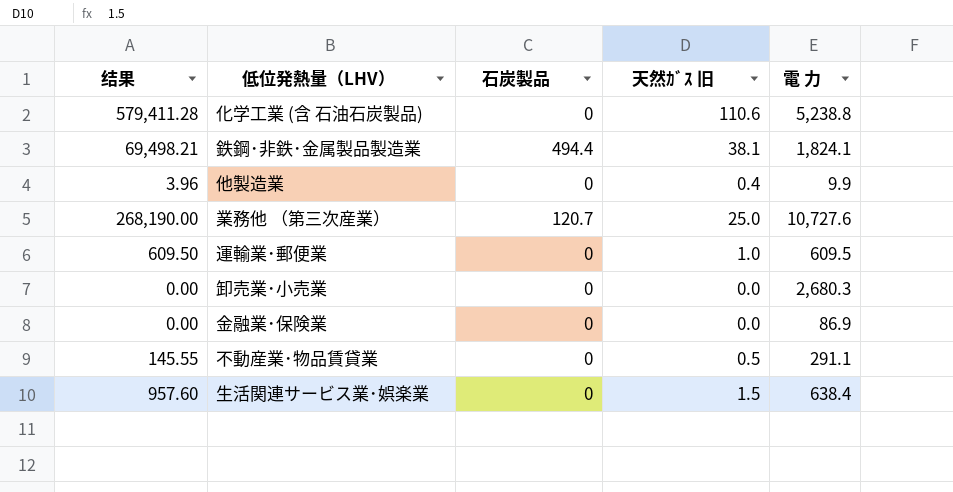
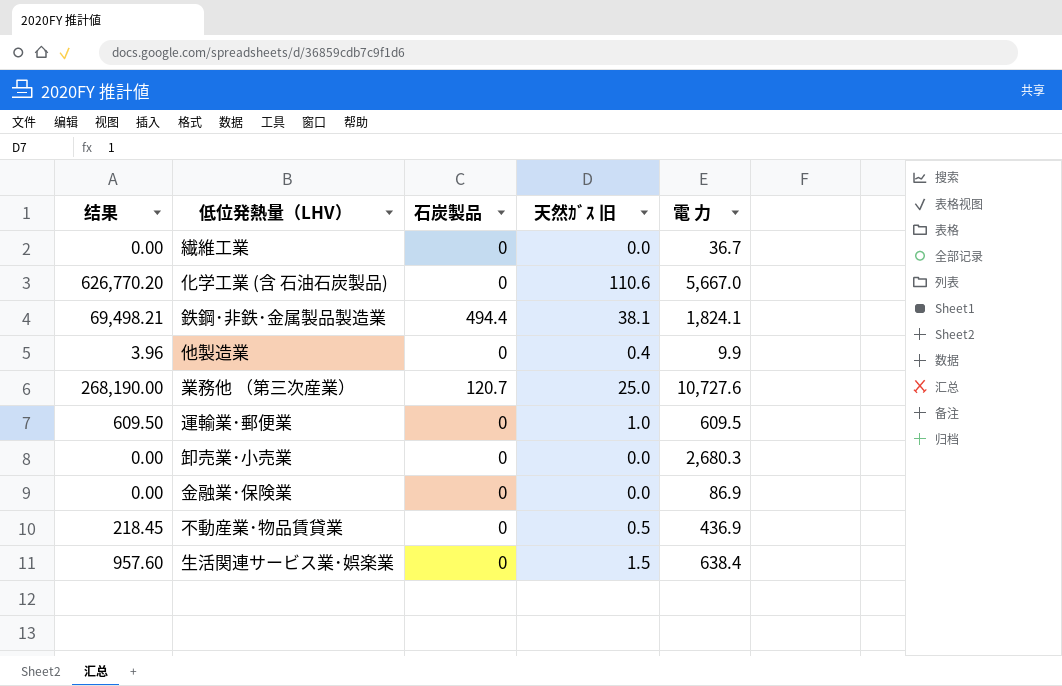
row 繊維工業: none -> 0.00 | 0 | 0.0 | 36.7
化学工業 (含 石油石炭製品) | 结果: 579,411.28 -> 626,770.20
化学工業 (含 石油石炭製品) | 電 力: 5,238.8 -> 5,667.0
不動産業･物品賃貸業 | 结果: 145.55 -> 218.45
不動産業･物品賃貸業 | 電 力: 291.1 -> 436.9

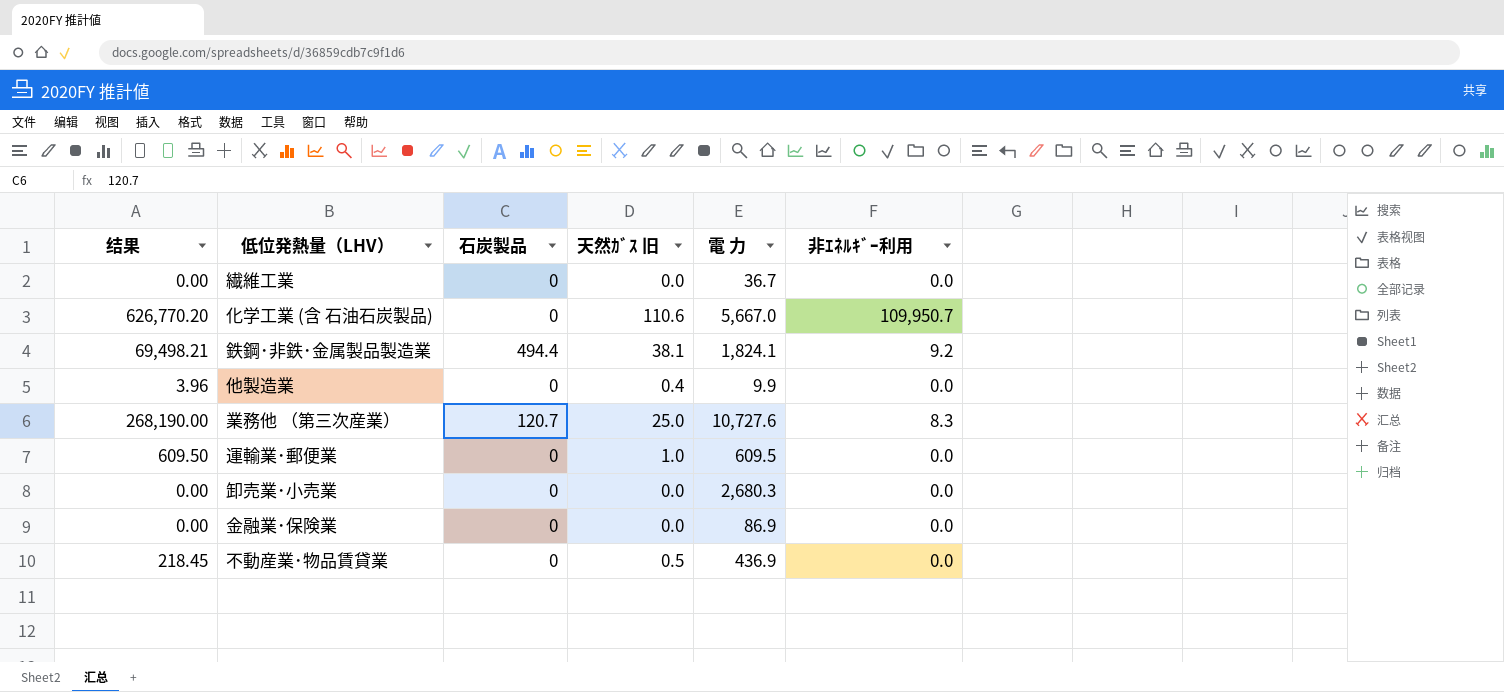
column 非ｴﾈﾙｷﾞｰ利用 | position: none -> 6
row 生活関連サービス業･娯楽業: 957.60 | 0 | 1.5 | 638.4 -> none

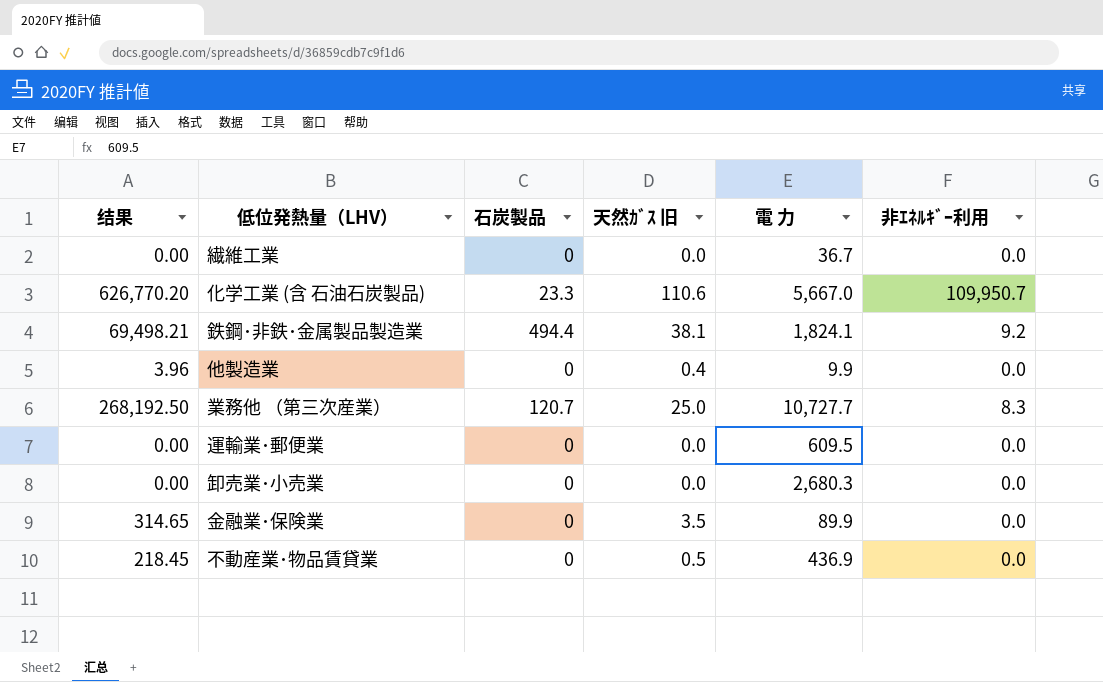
化学工業 (含 石油石炭製品) | 石炭製品: 0 -> 23.3
業務他 （第三次産業） | 结果: 268,190.00 -> 268,192.50
業務他 （第三次産業） | 電 力: 10,727.6 -> 10,727.7
運輸業･郵便業 | 结果: 609.50 -> 0.00
運輸業･郵便業 | 天然ｶﾞｽ 旧: 1.0 -> 0.0
金融業･保険業 | 结果: 0.00 -> 314.65
金融業･保険業 | 天然ｶﾞｽ 旧: 0.0 -> 3.5
金融業･保険業 | 電 力: 86.9 -> 89.9

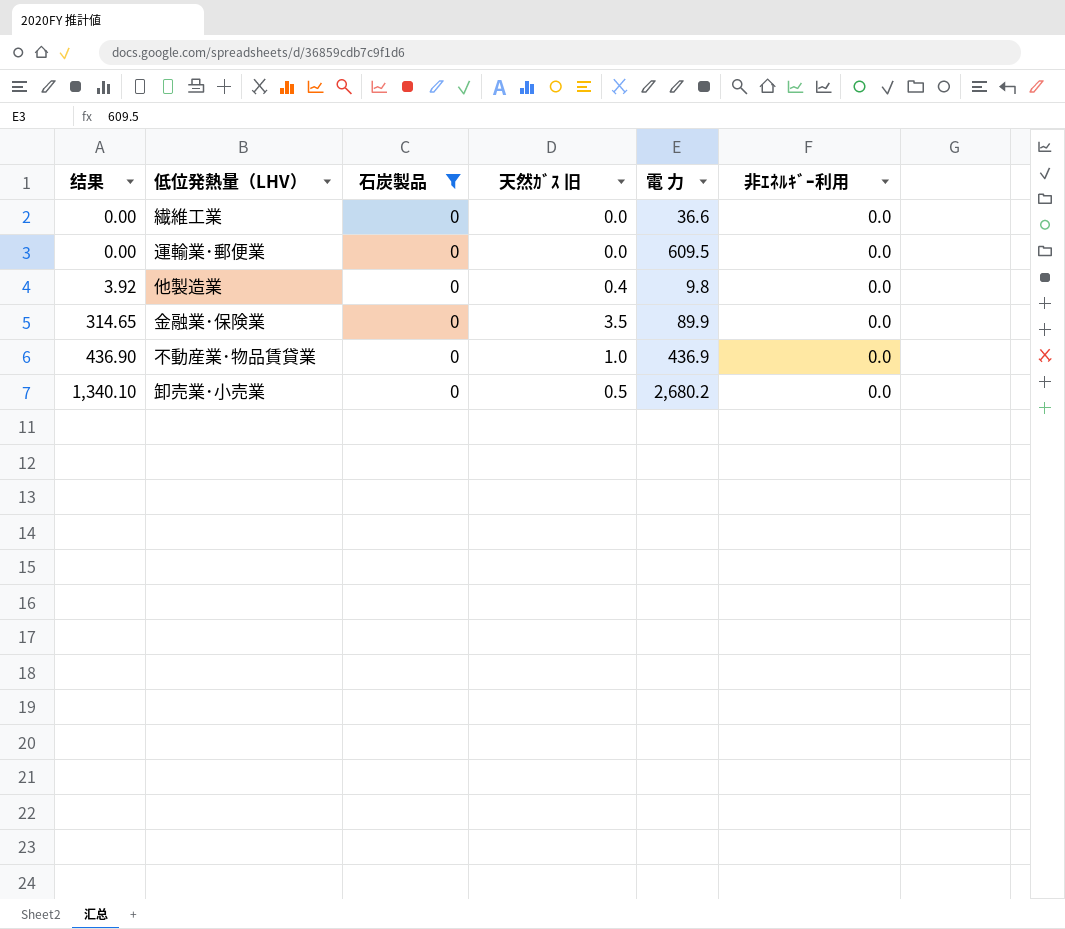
filter: none -> 石炭製品 = 0
row order: none -> 结果 ascending
繊維工業 | 電 力: 36.7 -> 36.6
他製造業 | 结果: 3.96 -> 3.92
他製造業 | 電 力: 9.9 -> 9.8
不動産業･物品賃貸業 | 结果: 218.45 -> 436.90
不動産業･物品賃貸業 | 天然ｶﾞｽ 旧: 0.5 -> 1.0
卸売業･小売業 | 结果: 0.00 -> 1,340.10
卸売業･小売業 | 天然ｶﾞｽ 旧: 0.0 -> 0.5
卸売業･小売業 | 電 力: 2,680.3 -> 2,680.2

